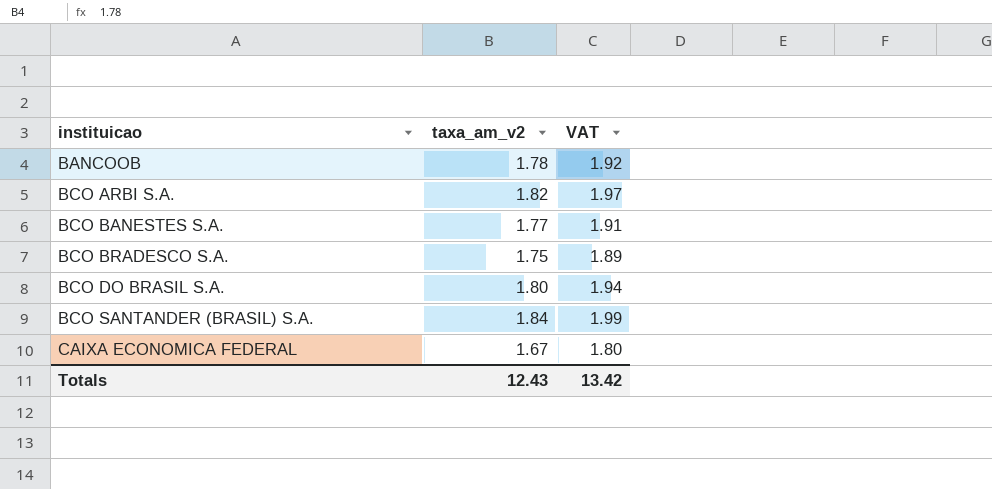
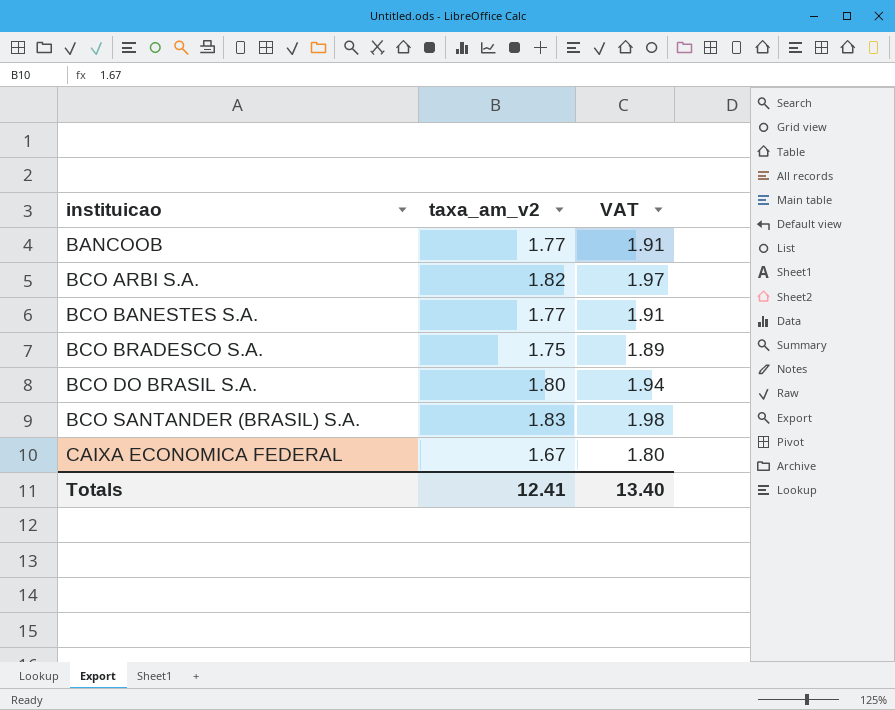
BANCOOB | taxa_am_v2: 1.78 -> 1.77
BANCOOB | VAT: 1.92 -> 1.91
BCO SANTANDER (BRASIL) S.A. | taxa_am_v2: 1.84 -> 1.83
BCO SANTANDER (BRASIL) S.A. | VAT: 1.99 -> 1.98
Totals | taxa_am_v2: 12.43 -> 12.41
Totals | VAT: 13.42 -> 13.40

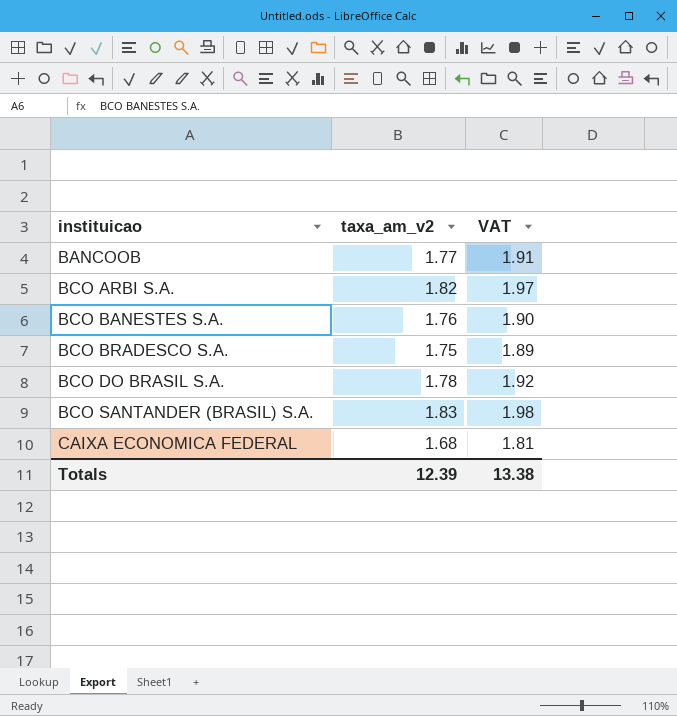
BCO BANESTES S.A. | taxa_am_v2: 1.77 -> 1.76
BCO BANESTES S.A. | VAT: 1.91 -> 1.90
BCO DO BRASIL S.A. | taxa_am_v2: 1.80 -> 1.78
BCO DO BRASIL S.A. | VAT: 1.94 -> 1.92
CAIXA ECONOMICA FEDERAL | taxa_am_v2: 1.67 -> 1.68
CAIXA ECONOMICA FEDERAL | VAT: 1.80 -> 1.81
Totals | taxa_am_v2: 12.41 -> 12.39
Totals | VAT: 13.40 -> 13.38

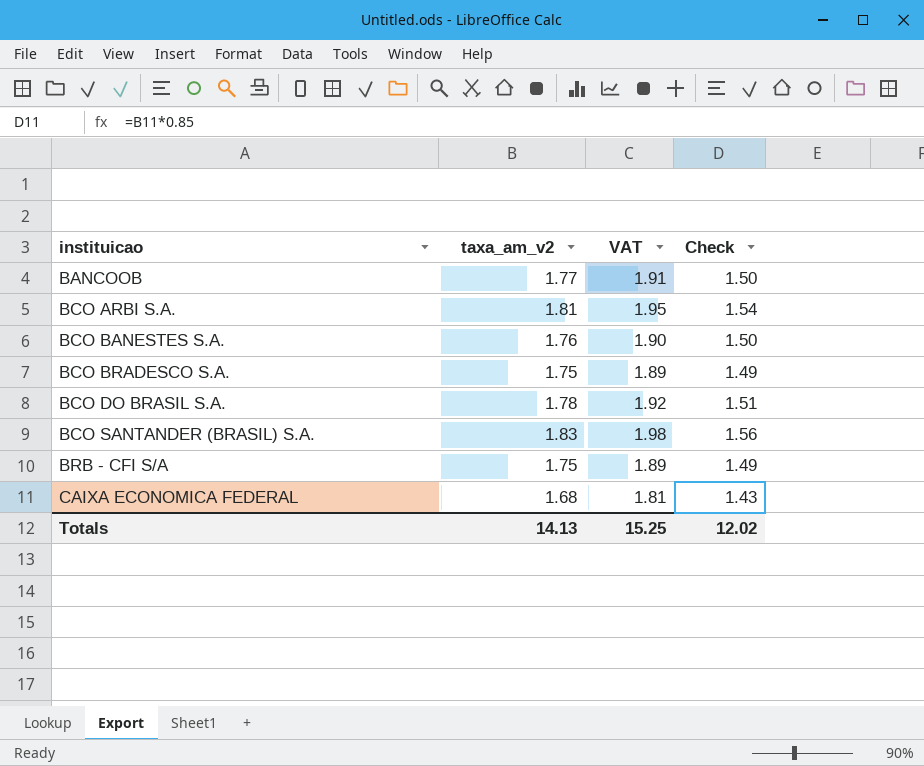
column Check | formula: none -> [taxa_am_v2] * 0.85
BCO ARBI S.A. | taxa_am_v2: 1.82 -> 1.81
BCO ARBI S.A. | VAT: 1.97 -> 1.95
row BRB - CFI S/A: none -> 1.75 | 1.89 | 1.49
Totals | taxa_am_v2: 12.39 -> 14.13
Totals | VAT: 13.38 -> 15.25

